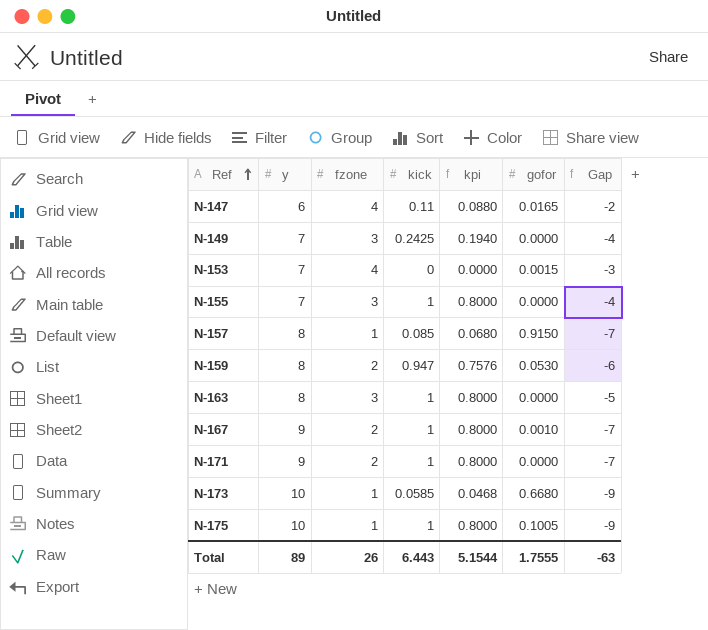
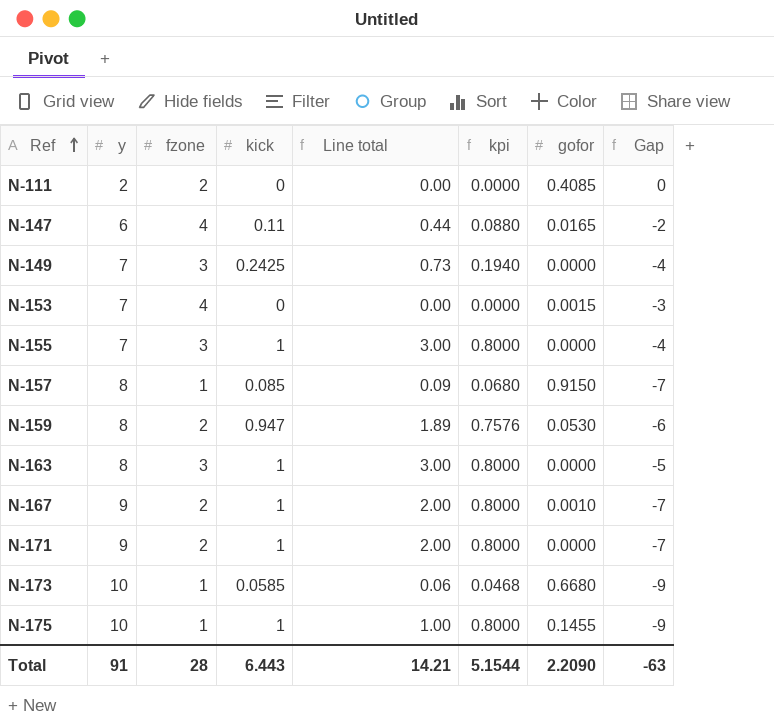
column Line total | formula: none -> [fzone] * [kick]
row N-111: none -> 2 | 2 | 0 | 0.00 | 0.0000 | 0.4085 | 0
N-175 | gofor: 0.1005 -> 0.1455
Total | y: 89 -> 91
Total | fzone: 26 -> 28
Total | gofor: 1.7555 -> 2.2090

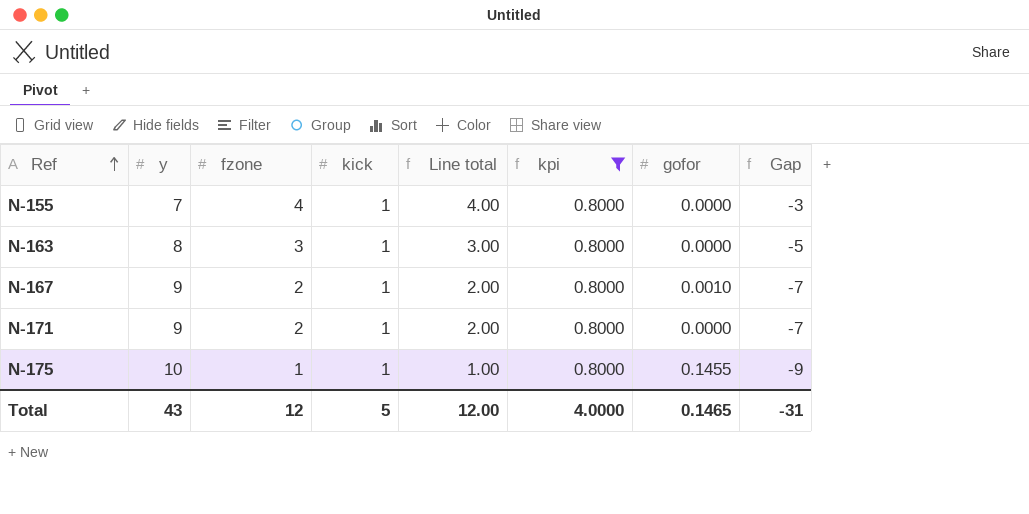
filter: none -> kpi = 0.8000
N-155 | fzone: 3 -> 4
N-155 | Line total: 3.00 -> 4.00
N-155 | Gap: -4 -> -3
Total | y: 91 -> 43
Total | fzone: 28 -> 12
Total | kick: 6.443 -> 5
Total | Line total: 14.21 -> 12.00
Total | kpi: 5.1544 -> 4.0000
Total | gofor: 2.2090 -> 0.1465
Total | Gap: -63 -> -31

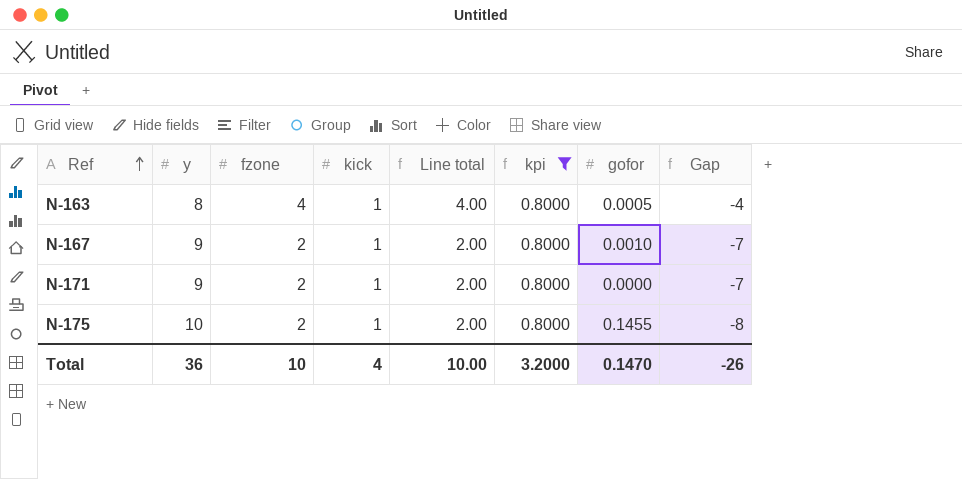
row N-155: 7 | 4 | 1 | 4.00 | 0.8000 | 0.0000 | -3 -> none
N-163 | fzone: 3 -> 4
N-163 | Line total: 3.00 -> 4.00
N-163 | gofor: 0.0000 -> 0.0005
N-163 | Gap: -5 -> -4
N-175 | fzone: 1 -> 2
N-175 | Line total: 1.00 -> 2.00
N-175 | Gap: -9 -> -8
Total | y: 43 -> 36
Total | fzone: 12 -> 10
Total | kick: 5 -> 4
Total | Line total: 12.00 -> 10.00
Total | kpi: 4.0000 -> 3.2000
Total | gofor: 0.1465 -> 0.1470
Total | Gap: -31 -> -26

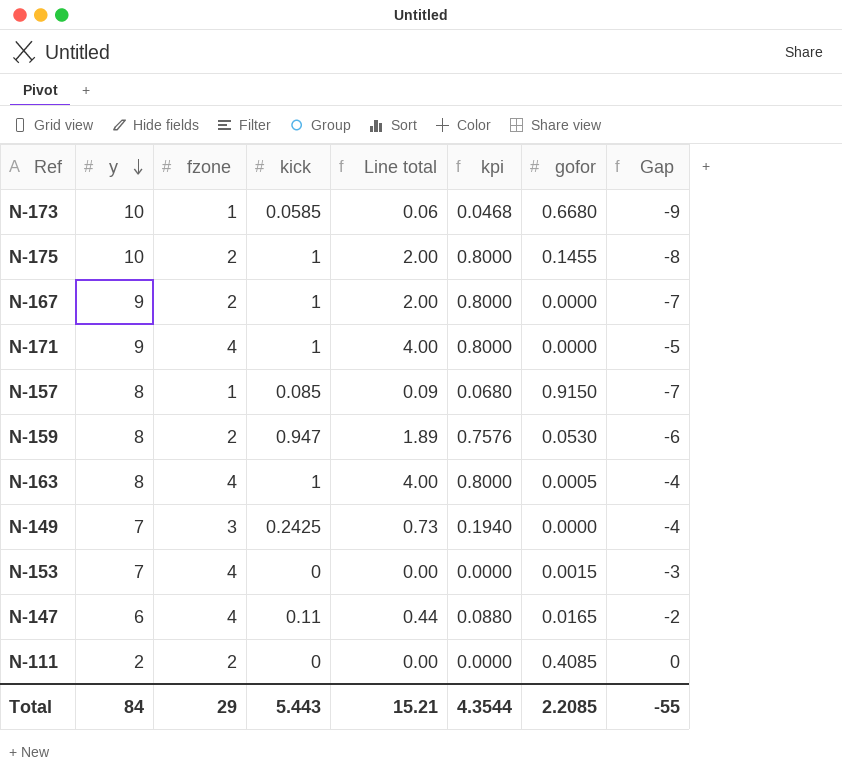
filter: kpi = 0.8000 -> none
row order: Ref ascending -> y descending
N-167 | gofor: 0.0010 -> 0.0000
N-171 | fzone: 2 -> 4
N-171 | Line total: 2.00 -> 4.00
N-171 | Gap: -7 -> -5
Total | y: 36 -> 84
Total | fzone: 10 -> 29
Total | kick: 4 -> 5.443
Total | Line total: 10.00 -> 15.21
Total | kpi: 3.2000 -> 4.3544
Total | gofor: 0.1470 -> 2.2085
Total | Gap: -26 -> -55

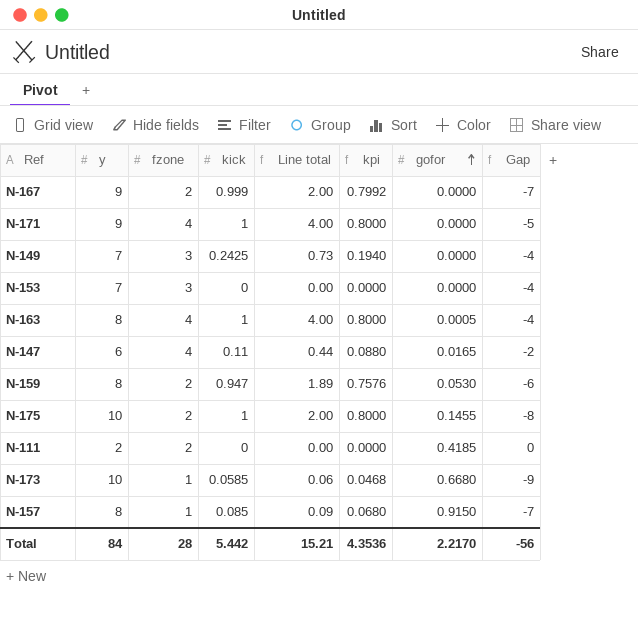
row order: y descending -> gofor ascending
N-167 | kick: 1 -> 0.999
N-167 | kpi: 0.8000 -> 0.7992
N-153 | fzone: 4 -> 3
N-153 | gofor: 0.0015 -> 0.0000
N-153 | Gap: -3 -> -4
N-111 | gofor: 0.4085 -> 0.4185
Total | fzone: 29 -> 28
Total | kick: 5.443 -> 5.442
Total | kpi: 4.3544 -> 4.3536
Total | gofor: 2.2085 -> 2.2170
Total | Gap: -55 -> -56

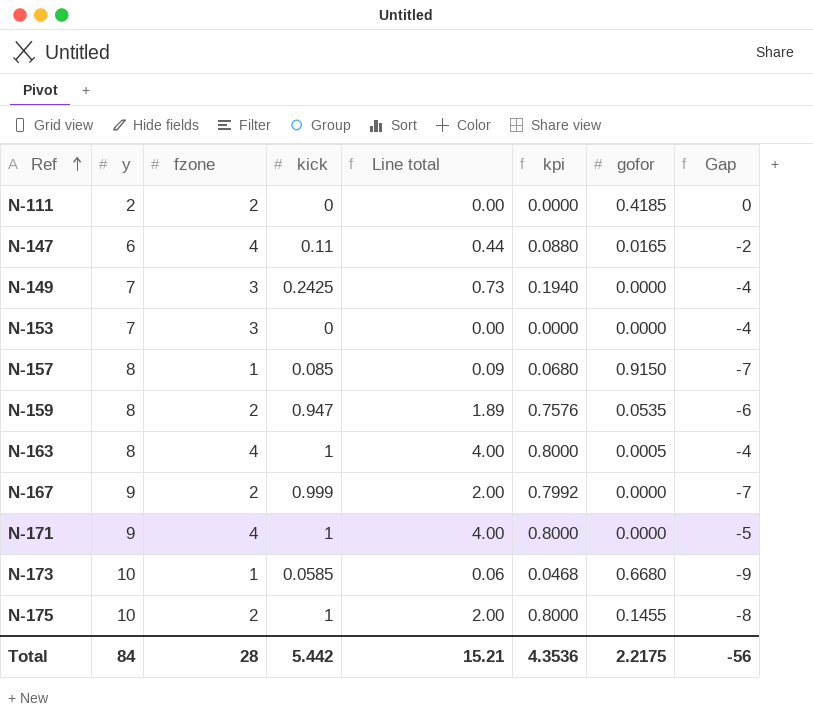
row order: gofor ascending -> Ref ascending
N-159 | gofor: 0.0530 -> 0.0535
Total | gofor: 2.2170 -> 2.2175

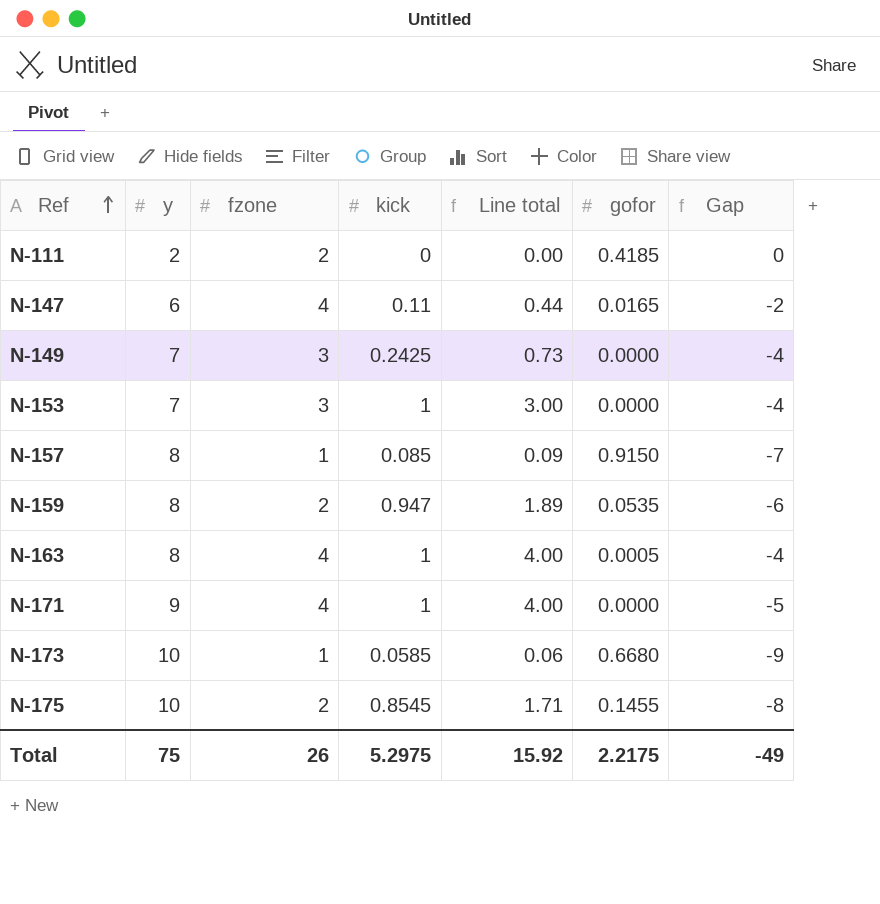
column kpi | formula: [kick] * 0.8 -> none
row N-167: 9 | 2 | 0.999 | 2.00 | 0.7992 | 0.0000 | -7 -> none
N-153 | kick: 0 -> 1
N-153 | Line total: 0.00 -> 3.00
N-175 | kick: 1 -> 0.8545
N-175 | Line total: 2.00 -> 1.71
Total | y: 84 -> 75
Total | fzone: 28 -> 26
Total | kick: 5.442 -> 5.2975
Total | Line total: 15.21 -> 15.92
Total | Gap: -56 -> -49

